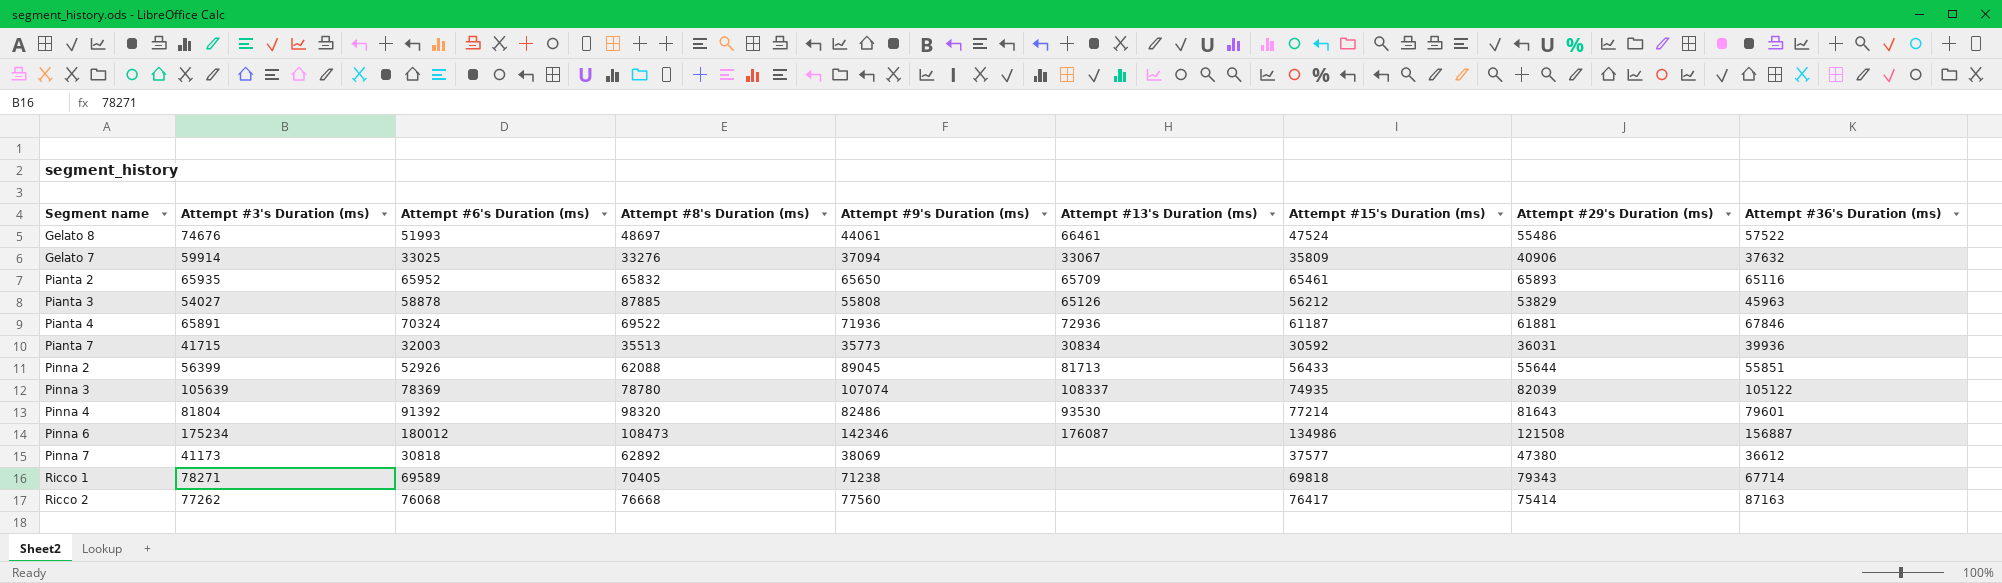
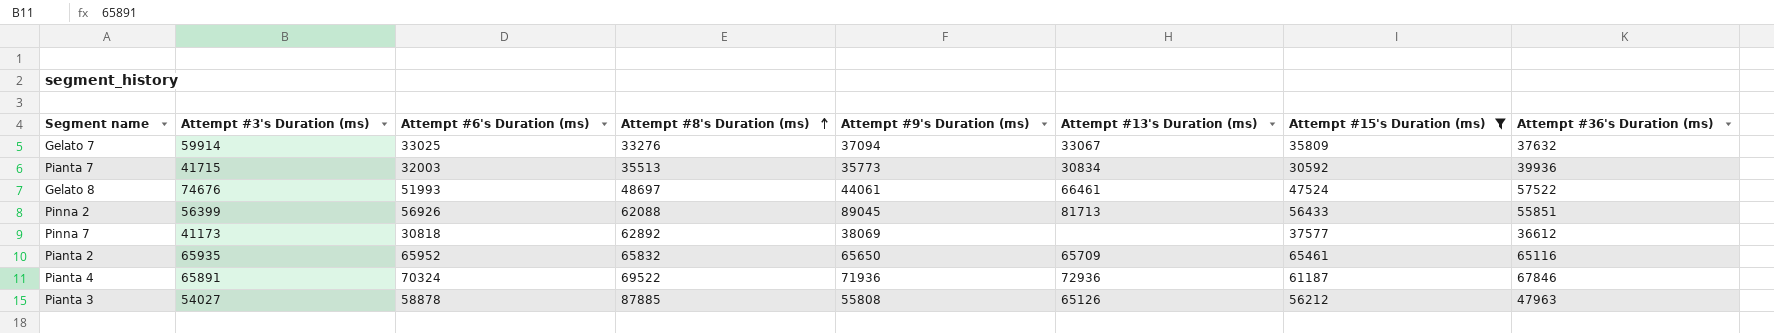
filter: none -> Attempt #15's Duration (ms) <= 65461
row order: none -> Attempt #8's Duration (ms) ascending
column Attempt #29's Duration (ms) | position: 8 -> none
Pinna 2 | Attempt #6's Duration (ms): 52926 -> 56926
Pianta 3 | Attempt #36's Duration (ms): 45963 -> 47963

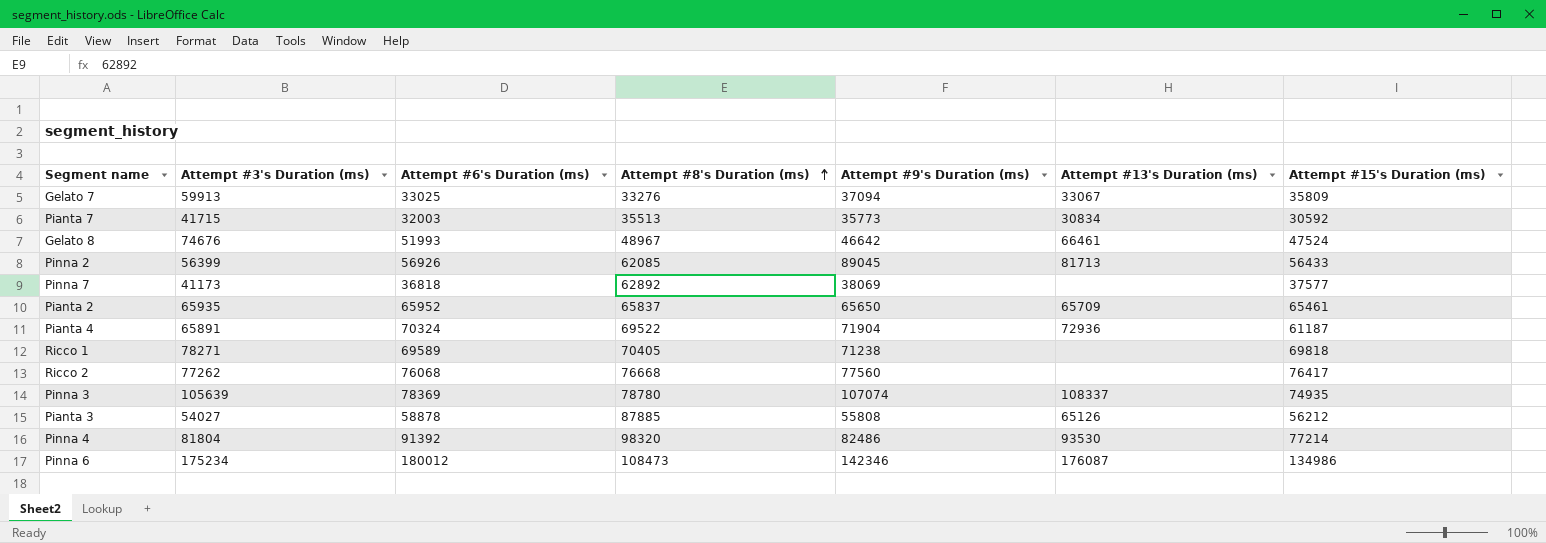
filter: Attempt #15's Duration (ms) <= 65461 -> none
column Attempt #36's Duration (ms) | position: 8 -> none
Gelato 7 | Attempt #3's Duration (ms): 59914 -> 59913
Gelato 8 | Attempt #8's Duration (ms): 48697 -> 48967
Gelato 8 | Attempt #9's Duration (ms): 44061 -> 46642
Pinna 2 | Attempt #8's Duration (ms): 62088 -> 62085
Pinna 7 | Attempt #6's Duration (ms): 30818 -> 36818
Pianta 2 | Attempt #8's Duration (ms): 65832 -> 65837
Pianta 4 | Attempt #9's Duration (ms): 71936 -> 71904

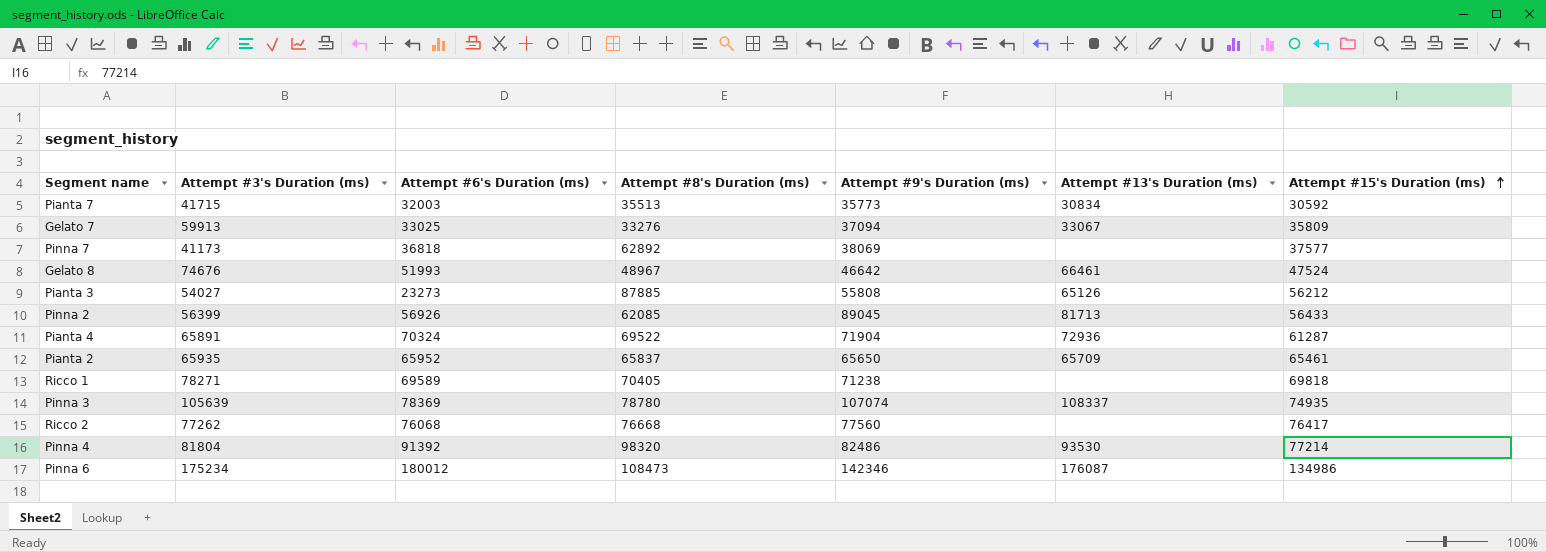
row order: Attempt #8's Duration (ms) ascending -> Attempt #15's Duration (ms) ascending
Pianta 3 | Attempt #6's Duration (ms): 58878 -> 23273
Pianta 4 | Attempt #15's Duration (ms): 61187 -> 61287

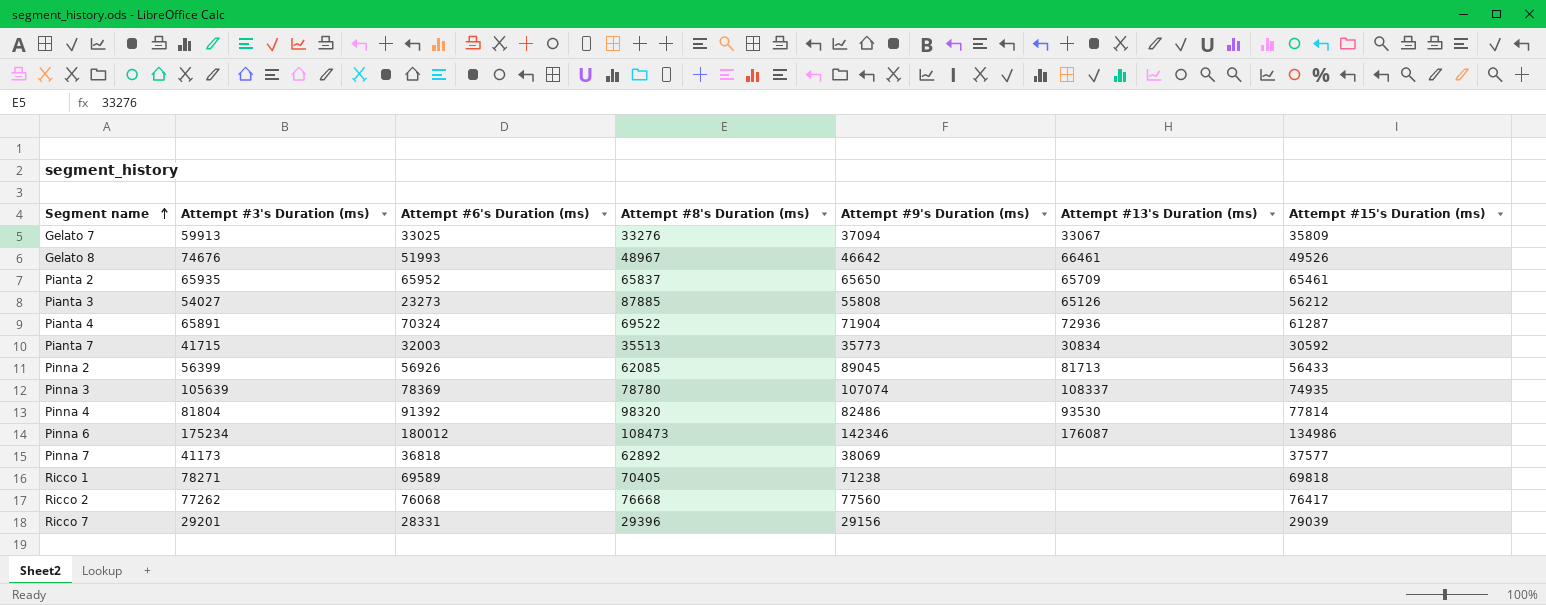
row order: Attempt #15's Duration (ms) ascending -> Segment name ascending
Gelato 8 | Attempt #15's Duration (ms): 47524 -> 49526
Pinna 4 | Attempt #15's Duration (ms): 77214 -> 77814
row Ricco 7: none -> 29201 | 28331 | 29396 | 29156 | none | 29039

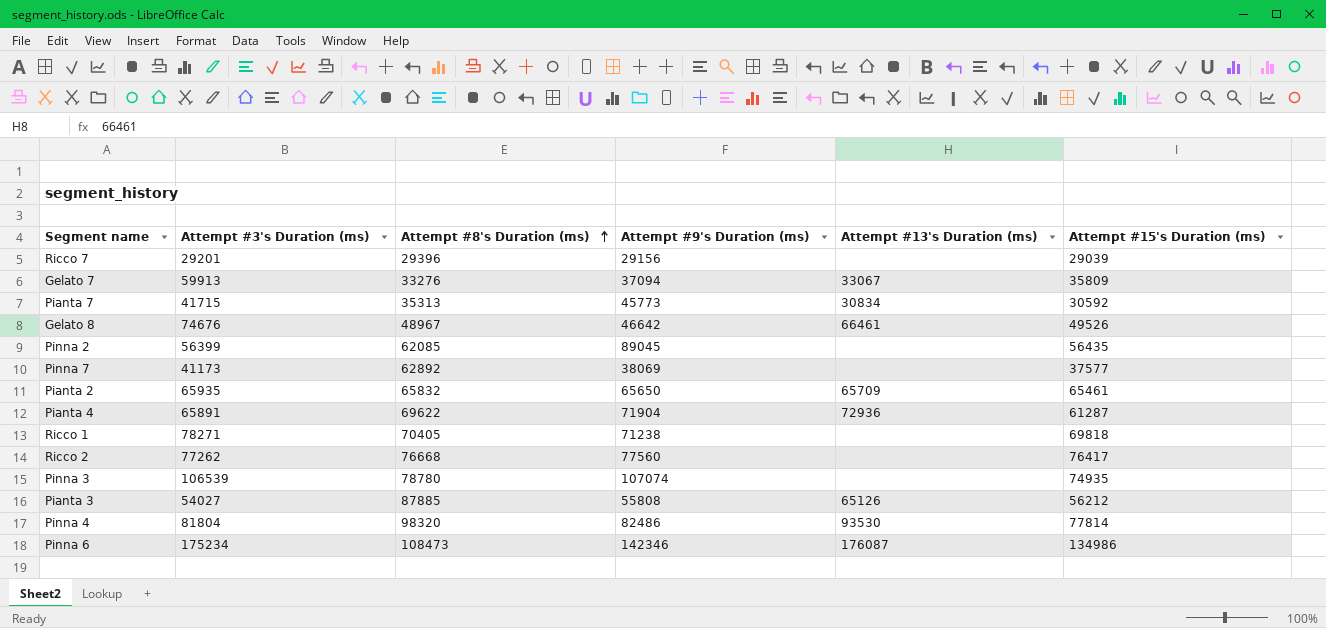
row order: Segment name ascending -> Attempt #8's Duration (ms) ascending
column Attempt #6's Duration (ms) | position: 3 -> none
Pianta 7 | Attempt #8's Duration (ms): 35513 -> 35313
Pianta 7 | Attempt #9's Duration (ms): 35773 -> 45773
Pinna 2 | Attempt #13's Duration (ms): 81713 -> none
Pinna 2 | Attempt #15's Duration (ms): 56433 -> 56435
Pianta 2 | Attempt #8's Duration (ms): 65837 -> 65832
Pianta 4 | Attempt #8's Duration (ms): 69522 -> 69622
Pinna 3 | Attempt #3's Duration (ms): 105639 -> 106539
Pinna 3 | Attempt #13's Duration (ms): 108337 -> none

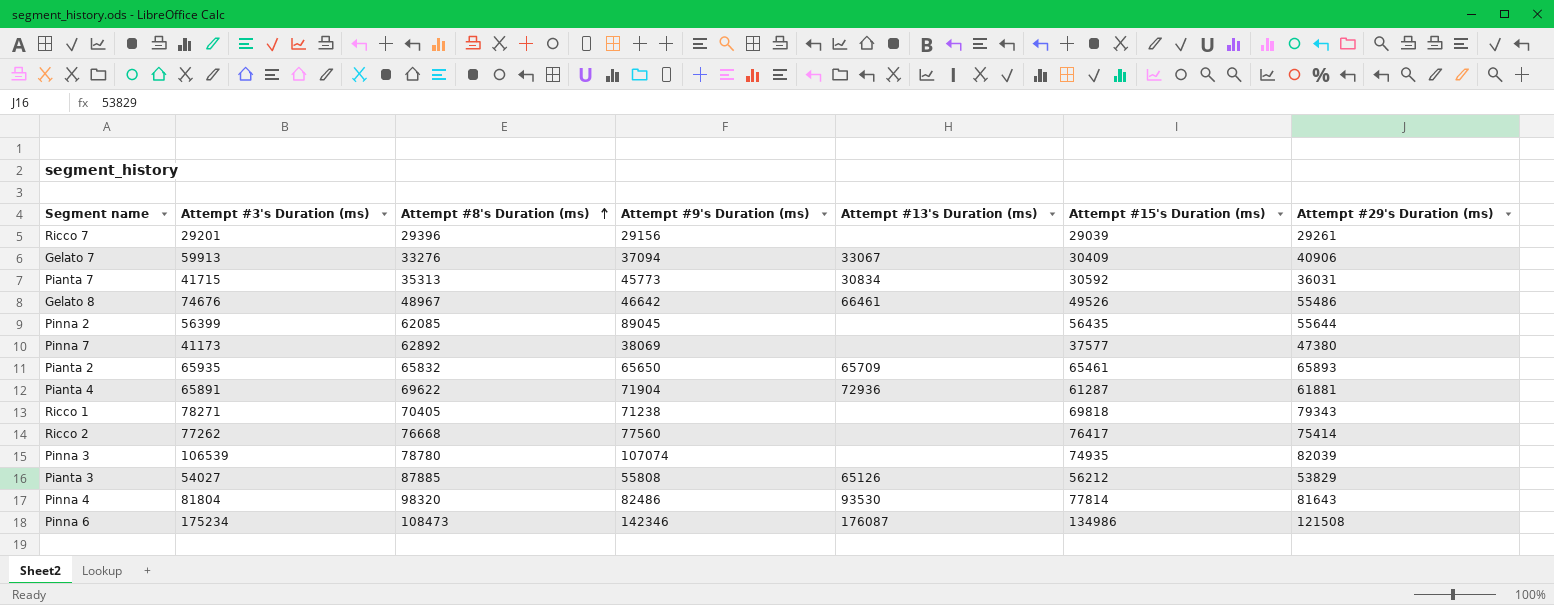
column Attempt #29's Duration (ms) | position: none -> 7
Gelato 7 | Attempt #15's Duration (ms): 35809 -> 30409

